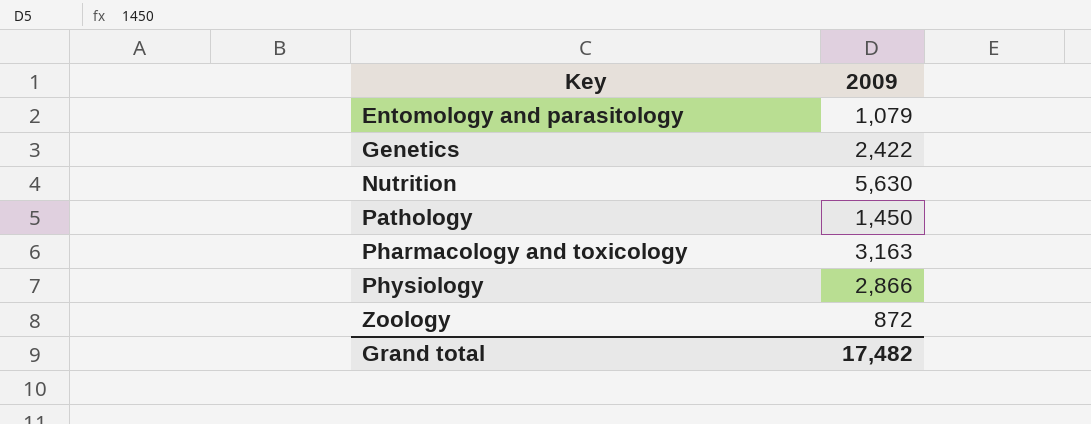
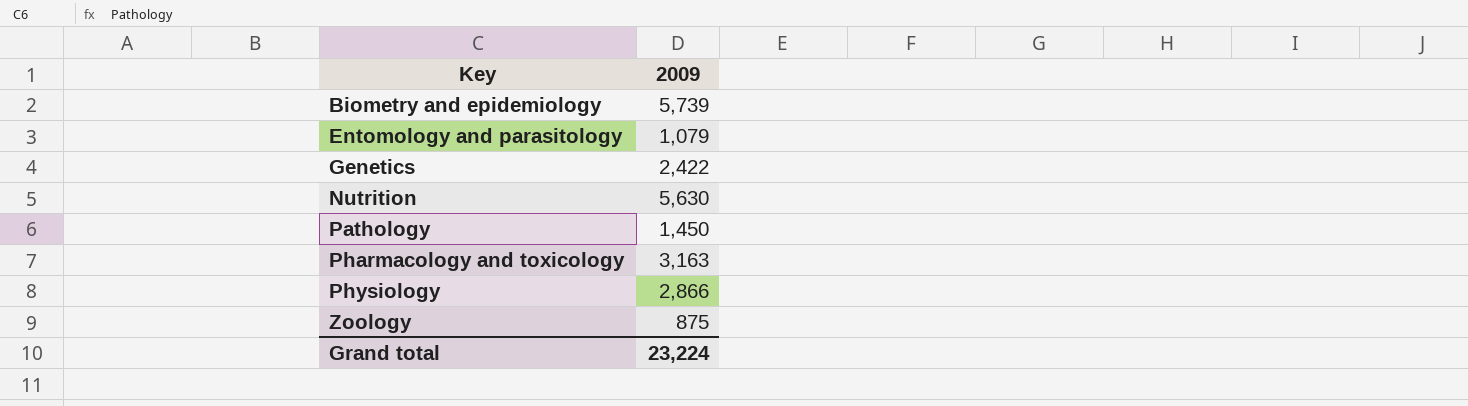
row Biometry and epidemiology: none -> 5,739
Zoology | 2009: 872 -> 875
Grand total | 2009: 17,482 -> 23,224

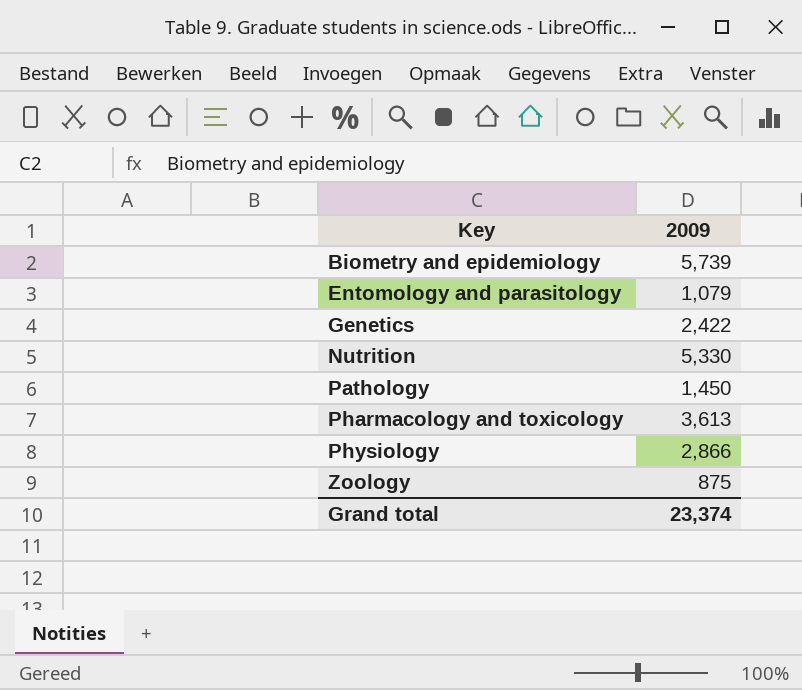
Nutrition | 2009: 5,630 -> 5,330
Pharmacology and toxicology | 2009: 3,163 -> 3,613
Grand total | 2009: 23,224 -> 23,374

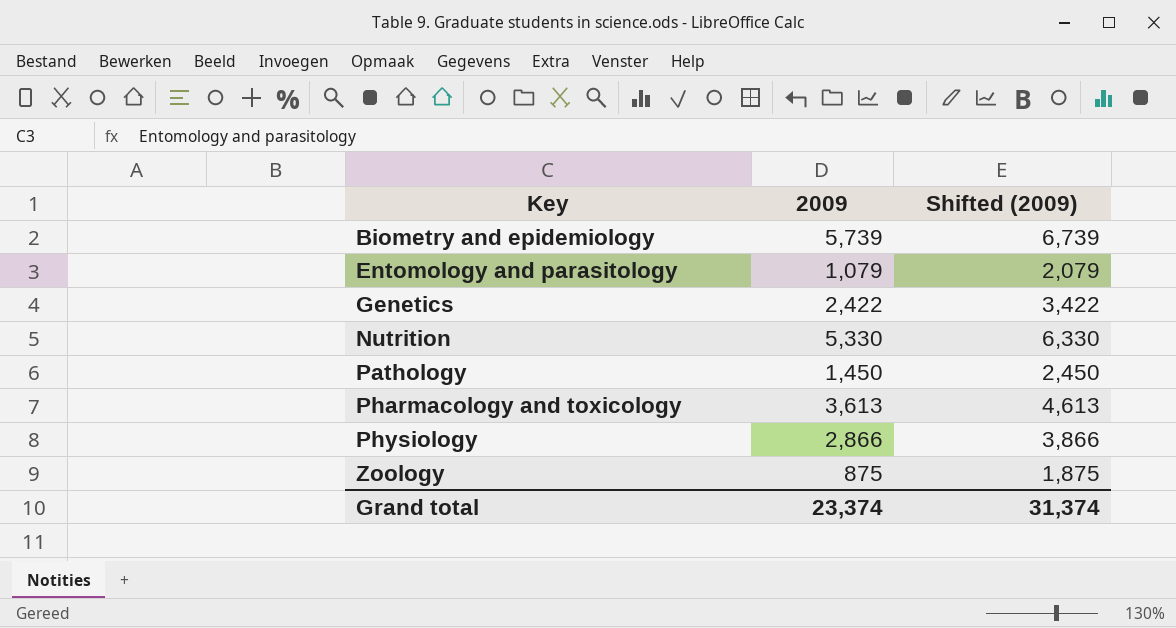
column Shifted (2009) | formula: none -> [2009] + 1000

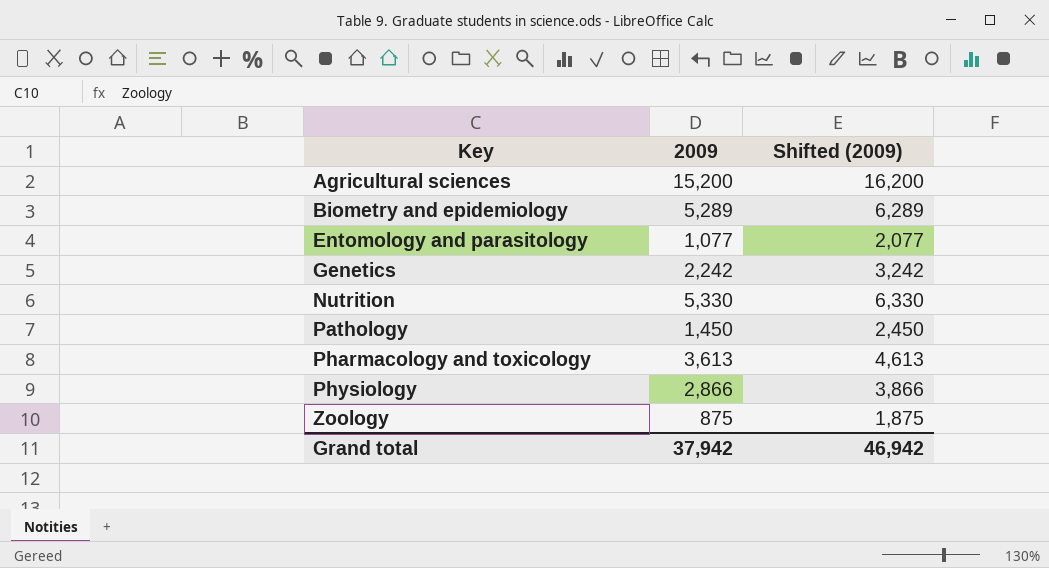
row Agricultural sciences: none -> 15,200 | 16,200
Biometry and epidemiology | 2009: 5,739 -> 5,289
Biometry and epidemiology | Shifted (2009): 6,739 -> 6,289
Entomology and parasitology | 2009: 1,079 -> 1,077
Entomology and parasitology | Shifted (2009): 2,079 -> 2,077
Genetics | 2009: 2,422 -> 2,242
Genetics | Shifted (2009): 3,422 -> 3,242
Grand total | 2009: 23,374 -> 37,942
Grand total | Shifted (2009): 31,374 -> 46,942

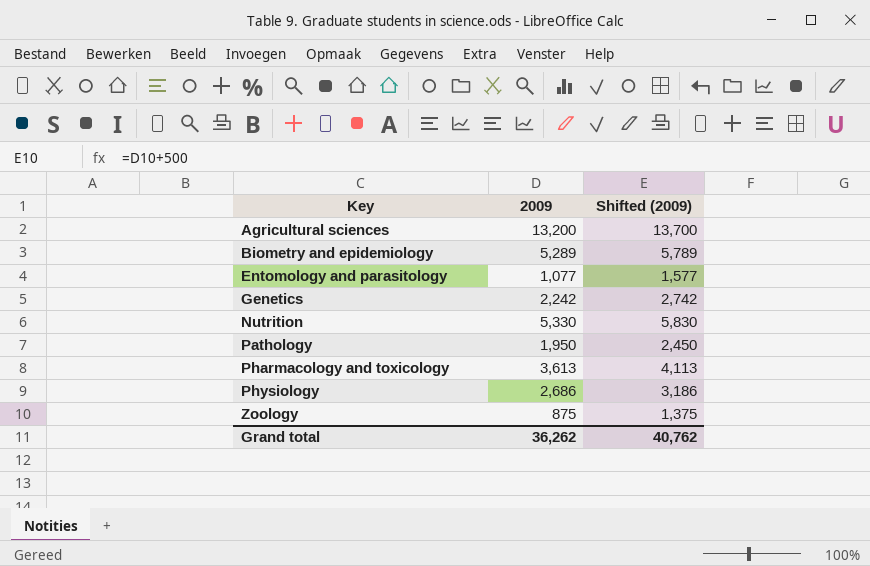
column Shifted (2009) | formula: [2009] + 1000 -> [2009] + 500
Agricultural sciences | 2009: 15,200 -> 13,200
Pathology | 2009: 1,450 -> 1,950
Physiology | 2009: 2,866 -> 2,686
Grand total | 2009: 37,942 -> 36,262
Grand total | Shifted (2009): 46,942 -> 40,762

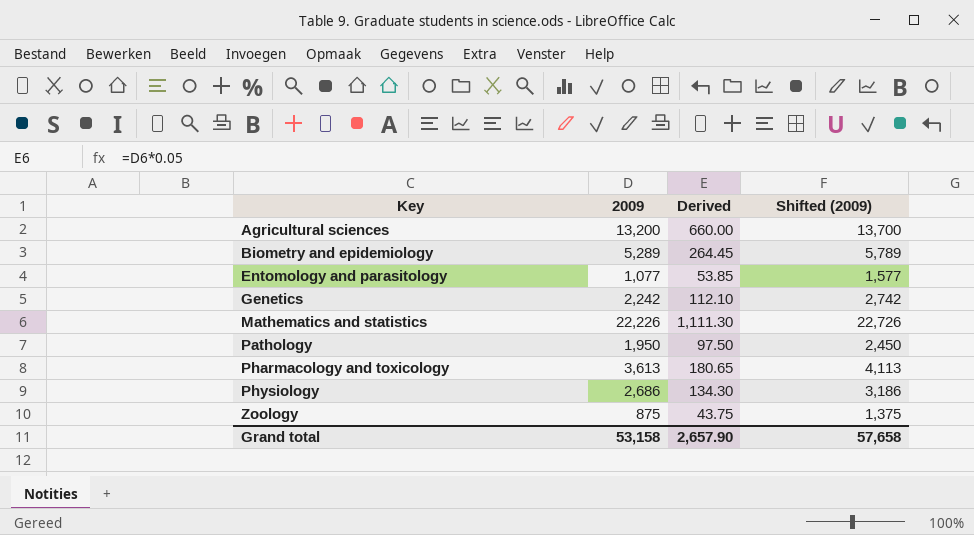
column Derived | formula: none -> [2009] * 0.05
row Nutrition: 5,330 | 5,830 -> none
row Mathematics and statistics: none -> 22,226 | 1,111.30 | 22,726
Grand total | 2009: 36,262 -> 53,158
Grand total | Shifted (2009): 40,762 -> 57,658

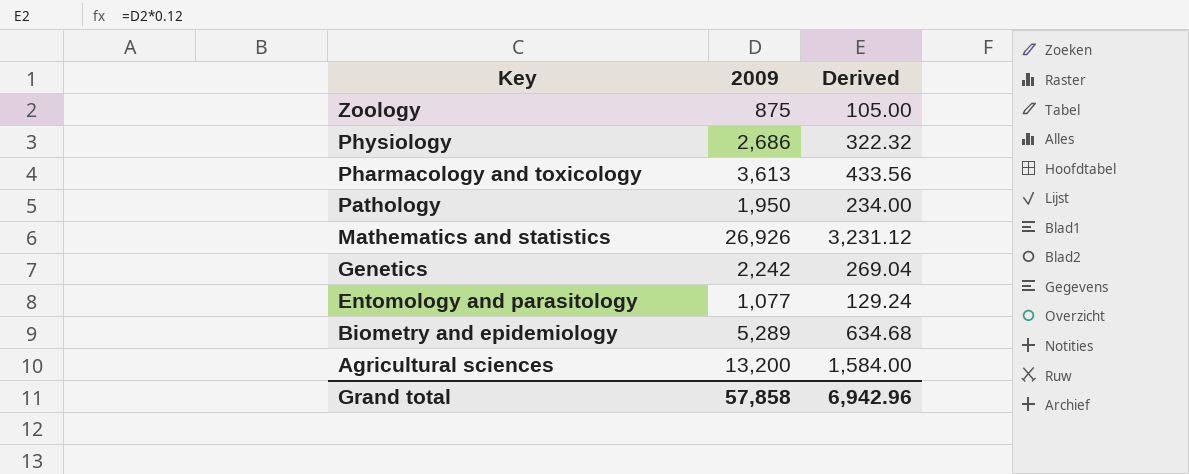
row order: Key ascending -> Key descending
column Shifted (2009) | formula: [2009] + 500 -> none
column Derived | formula: [2009] * 0.05 -> [2009] * 0.12
Mathematics and statistics | 2009: 22,226 -> 26,926
Grand total | 2009: 53,158 -> 57,858
Grand total | Derived: 2,657.90 -> 6,942.96

